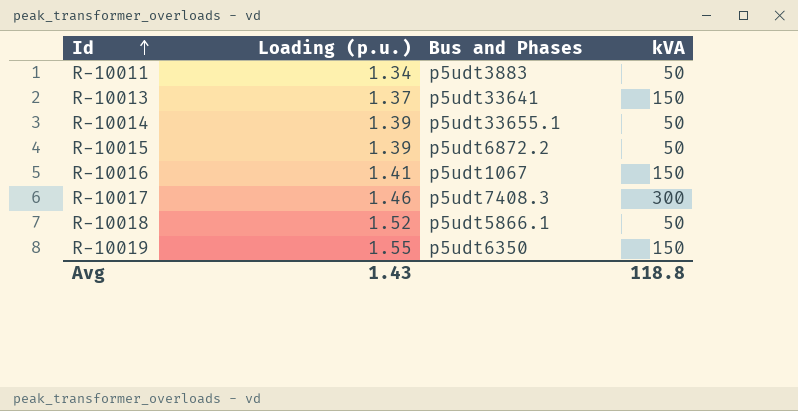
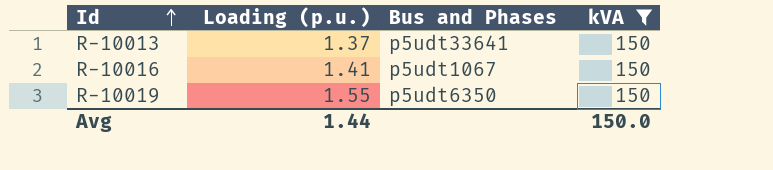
filter: none -> kVA = 150
Avg | Loading (p.u.): 1.43 -> 1.44
Avg | kVA: 118.8 -> 150.0

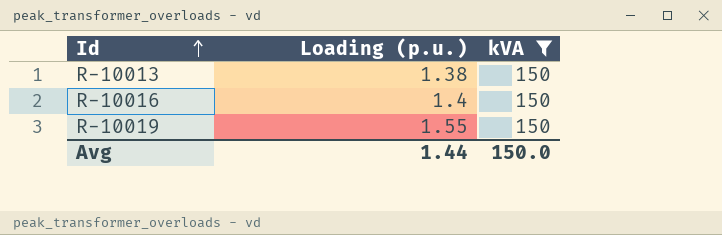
column Bus and Phases | position: 3 -> none
R-10013 | Loading (p.u.): 1.37 -> 1.38
R-10016 | Loading (p.u.): 1.41 -> 1.4

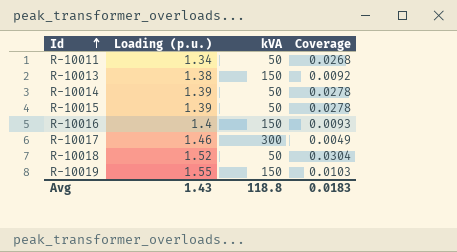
filter: kVA = 150 -> none
column Coverage | formula: none -> [Loading (p.u.)] / [kVA]
Avg | Loading (p.u.): 1.44 -> 1.43
Avg | kVA: 150.0 -> 118.8

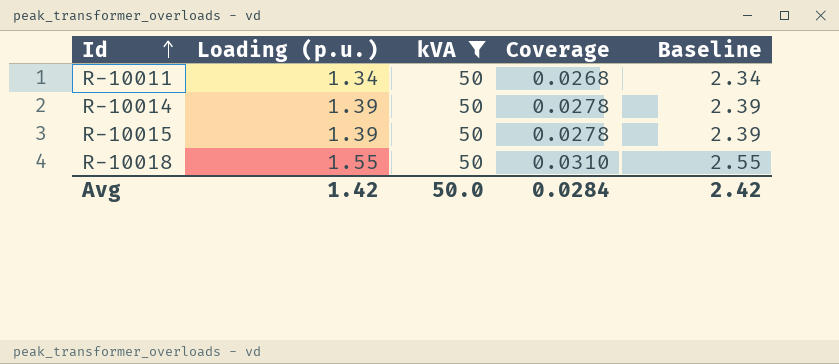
filter: none -> kVA = 50
column Baseline | formula: none -> [Loading (p.u.)] + 1
R-10018 | Loading (p.u.): 1.52 -> 1.55
R-10018 | Coverage: 0.0304 -> 0.0310
Avg | Loading (p.u.): 1.43 -> 1.42
Avg | kVA: 118.8 -> 50.0
Avg | Coverage: 0.0183 -> 0.0284

